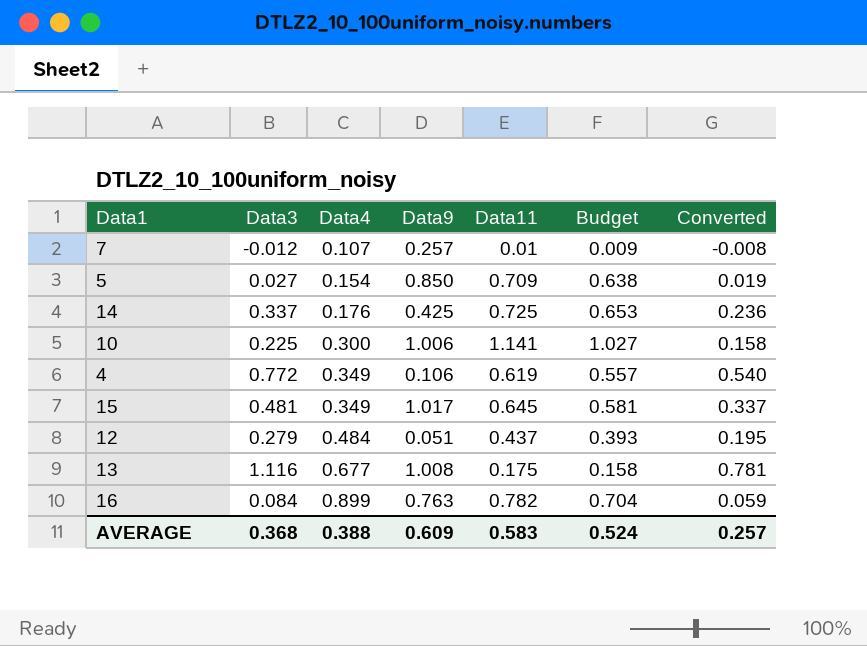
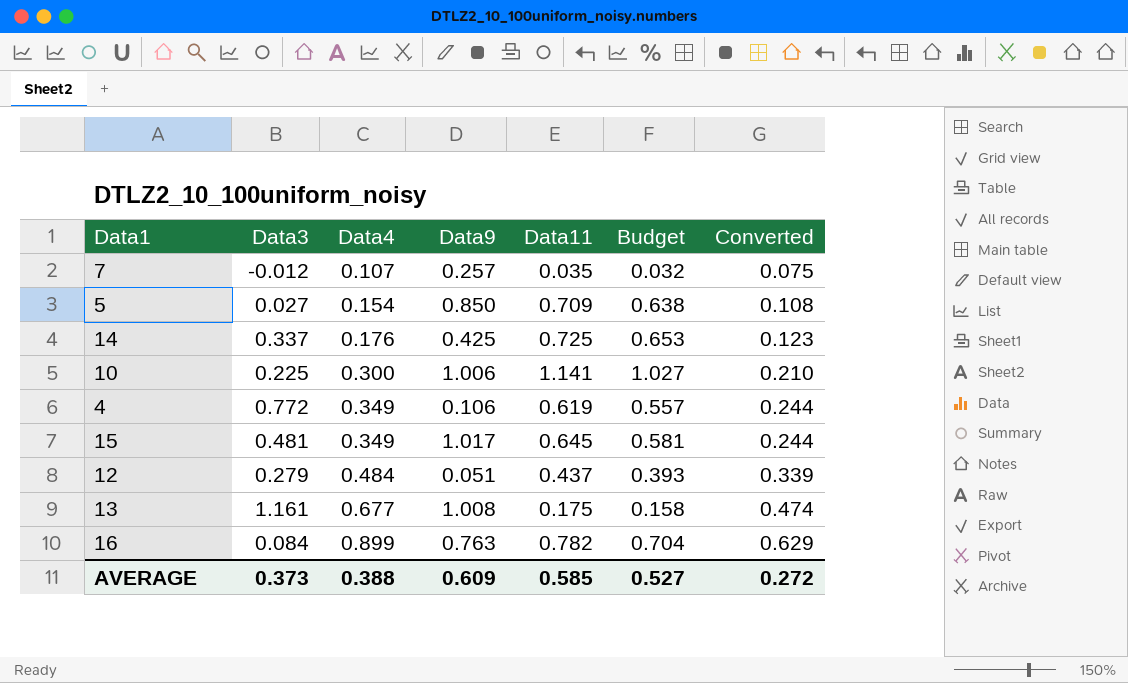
column Converted | formula: [Data3] * 0.7 -> [Data4] * 0.7
7 | Data11: 0.01 -> 0.035
7 | Budget: 0.009 -> 0.032
13 | Data3: 1.116 -> 1.161
AVERAGE | Data3: 0.368 -> 0.373
AVERAGE | Data11: 0.583 -> 0.585
AVERAGE | Budget: 0.524 -> 0.527
AVERAGE | Converted: 0.257 -> 0.272

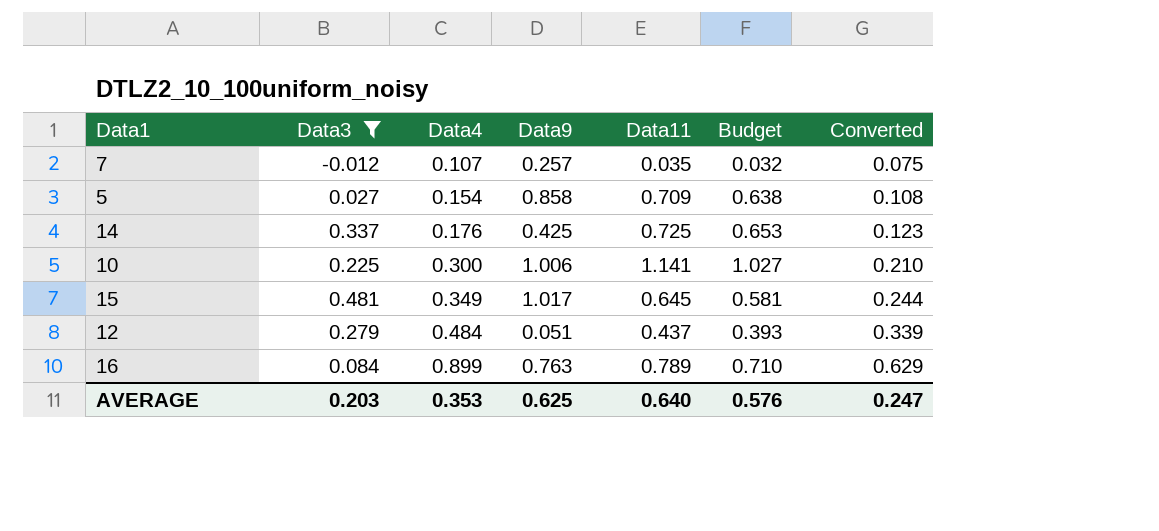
filter: none -> Data3 <= 0.481
5 | Data9: 0.850 -> 0.858
16 | Data11: 0.782 -> 0.789
16 | Budget: 0.704 -> 0.710
AVERAGE | Data3: 0.373 -> 0.203
AVERAGE | Data4: 0.388 -> 0.353
AVERAGE | Data9: 0.609 -> 0.625
AVERAGE | Data11: 0.585 -> 0.640
AVERAGE | Budget: 0.527 -> 0.576
AVERAGE | Converted: 0.272 -> 0.247

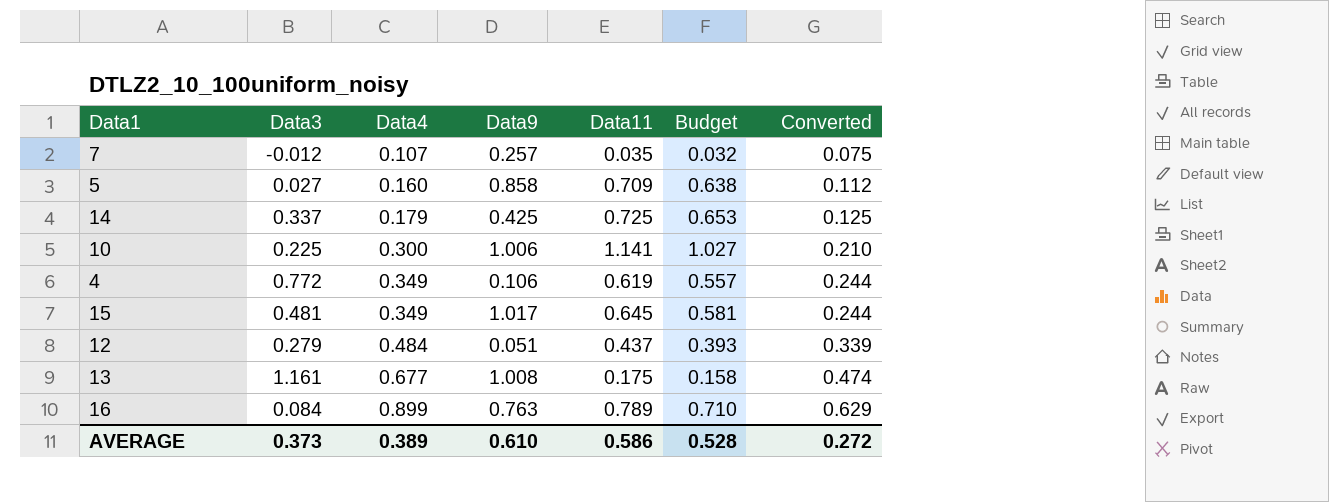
filter: Data3 <= 0.481 -> none
5 | Data4: 0.154 -> 0.160
5 | Converted: 0.108 -> 0.112
14 | Data4: 0.176 -> 0.179
14 | Converted: 0.123 -> 0.125
AVERAGE | Data3: 0.203 -> 0.373
AVERAGE | Data4: 0.353 -> 0.389
AVERAGE | Data9: 0.625 -> 0.610
AVERAGE | Data11: 0.640 -> 0.586
AVERAGE | Budget: 0.576 -> 0.528
AVERAGE | Converted: 0.247 -> 0.272

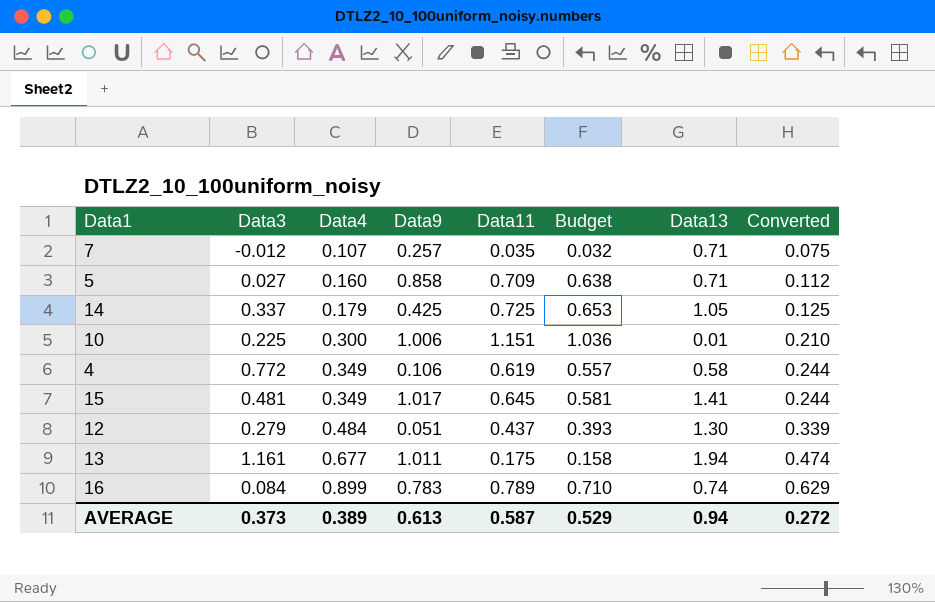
column Data13 | position: none -> 7
10 | Data11: 1.141 -> 1.151
10 | Budget: 1.027 -> 1.036
13 | Data9: 1.008 -> 1.011
16 | Data9: 0.763 -> 0.783
AVERAGE | Data9: 0.610 -> 0.613
AVERAGE | Data11: 0.586 -> 0.587
AVERAGE | Budget: 0.528 -> 0.529

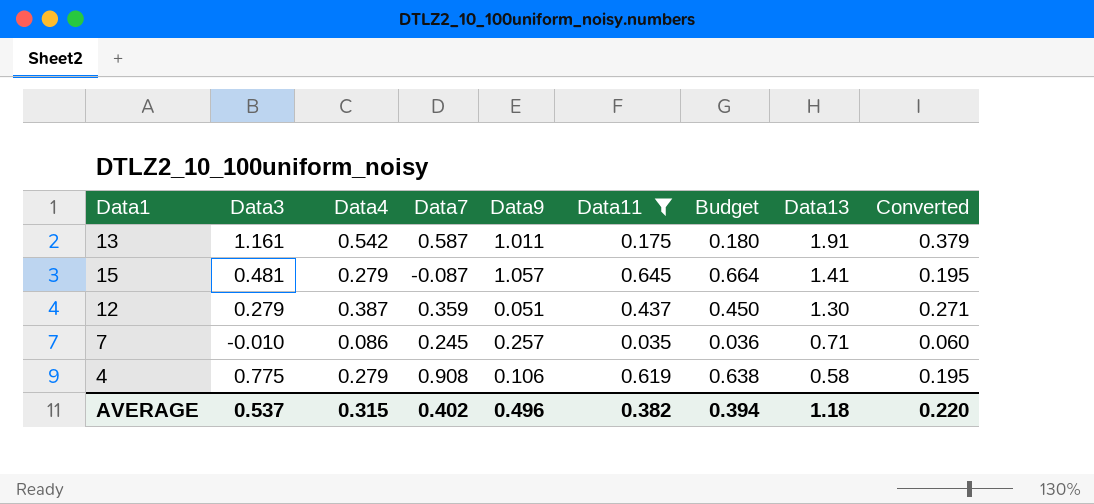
filter: none -> Data11 <= 0.645
row order: Data4 ascending -> Data13 descending
column Data7 | position: none -> 4
column Budget | formula: [Data11] * 0.9 -> [Data11] * 1.03
13 | Data4: 0.677 -> 0.542
13 | Data13: 1.94 -> 1.91
13 | Converted: 0.474 -> 0.379
15 | Data4: 0.349 -> 0.279
15 | Data9: 1.017 -> 1.057
15 | Converted: 0.244 -> 0.195
12 | Data4: 0.484 -> 0.387
12 | Converted: 0.339 -> 0.271
7 | Data3: -0.012 -> -0.010
7 | Data4: 0.107 -> 0.086
7 | Converted: 0.075 -> 0.060
4 | Data3: 0.772 -> 0.775
4 | Data4: 0.349 -> 0.279
4 | Converted: 0.244 -> 0.195
AVERAGE | Data3: 0.373 -> 0.537
AVERAGE | Data4: 0.389 -> 0.315
AVERAGE | Data9: 0.613 -> 0.496
AVERAGE | Data11: 0.587 -> 0.382
AVERAGE | Budget: 0.529 -> 0.394
AVERAGE | Data13: 0.94 -> 1.18
AVERAGE | Converted: 0.272 -> 0.220

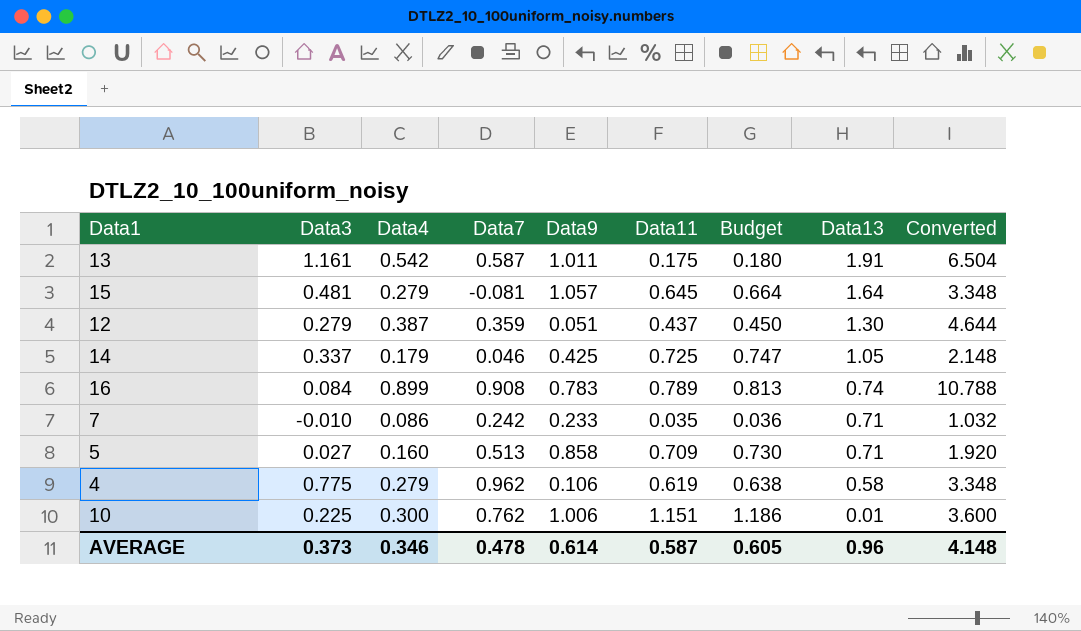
filter: Data11 <= 0.645 -> none
column Converted | formula: [Data4] * 0.7 -> [Data4] * 12
15 | Data7: -0.087 -> -0.081
15 | Data13: 1.41 -> 1.64
7 | Data7: 0.245 -> 0.242
7 | Data9: 0.257 -> 0.233
4 | Data7: 0.908 -> 0.962
AVERAGE | Data3: 0.537 -> 0.373
AVERAGE | Data4: 0.315 -> 0.346
AVERAGE | Data7: 0.402 -> 0.478
AVERAGE | Data9: 0.496 -> 0.614
AVERAGE | Data11: 0.382 -> 0.587
AVERAGE | Budget: 0.394 -> 0.605
AVERAGE | Data13: 1.18 -> 0.96
AVERAGE | Converted: 0.220 -> 4.148

